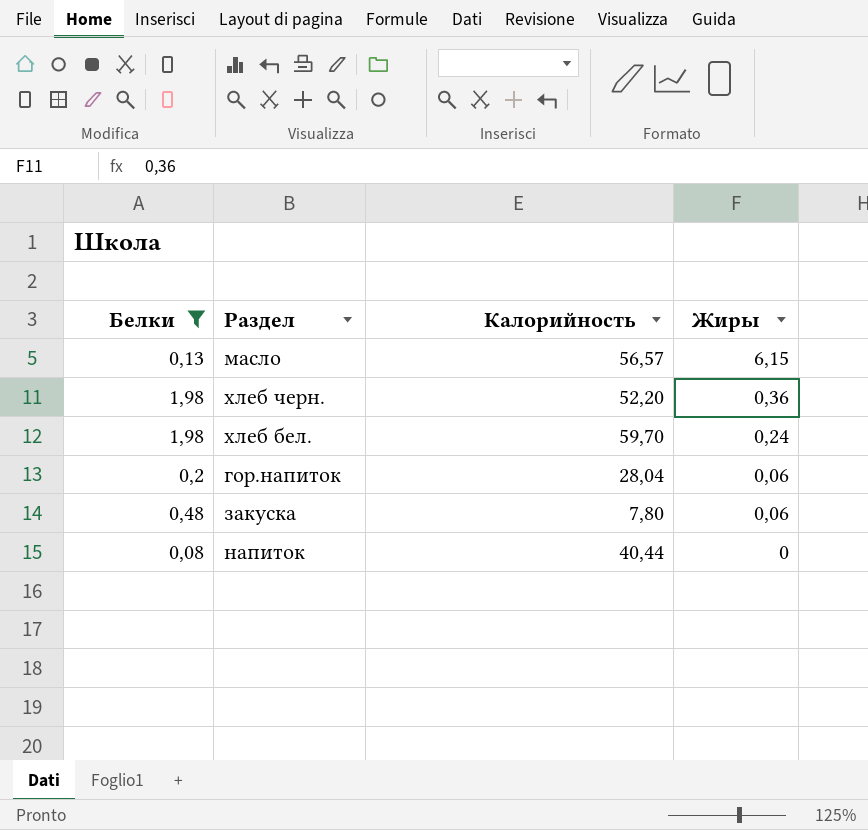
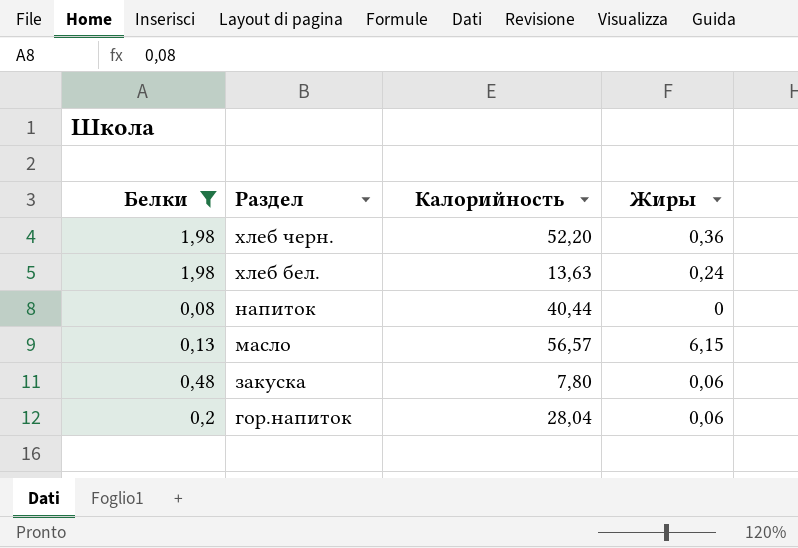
row order: Жиры descending -> Раздел descending
хлеб бел. | Калорийность: 59,70 -> 13,63

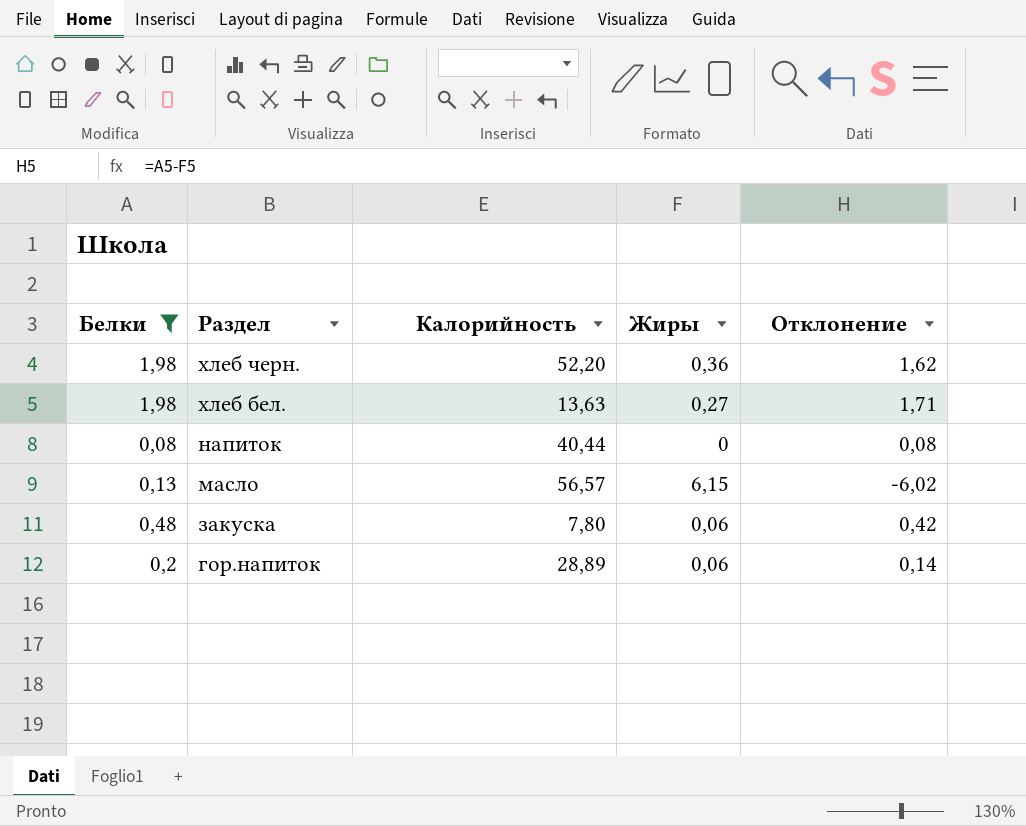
column Отклонение | formula: none -> [Белки] - [Жиры]
хлеб бел. | Жиры: 0,24 -> 0,27
гор.напиток | Калорийность: 28,04 -> 28,89

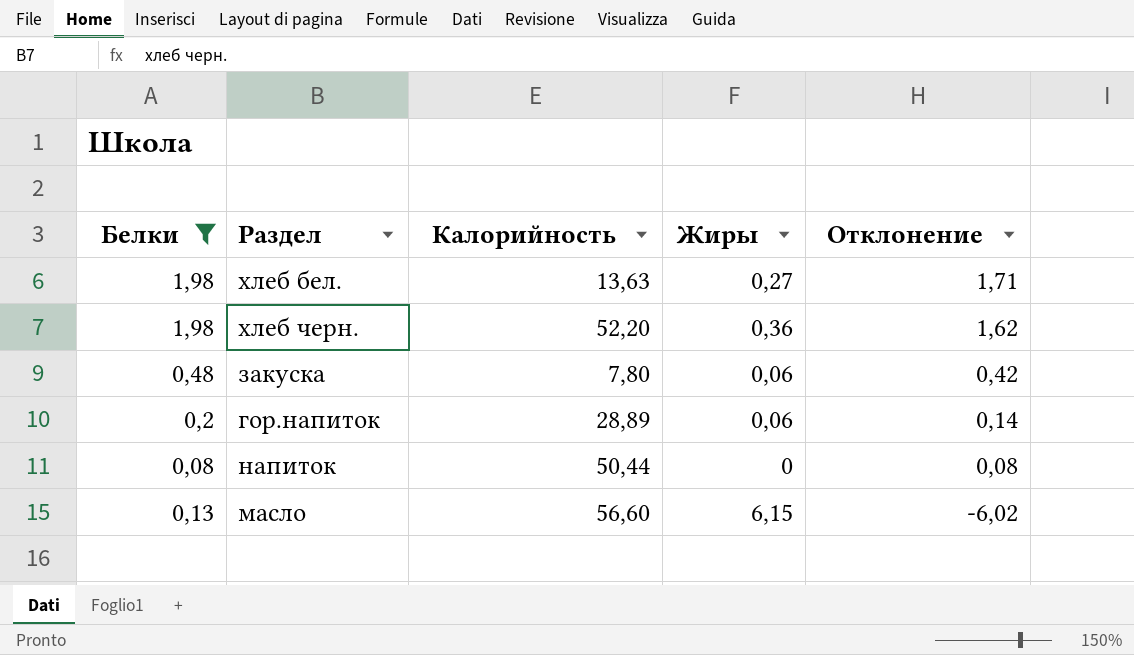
row order: Раздел descending -> Отклонение descending
напиток | Калорийность: 40,44 -> 50,44
масло | Калорийность: 56,57 -> 56,60

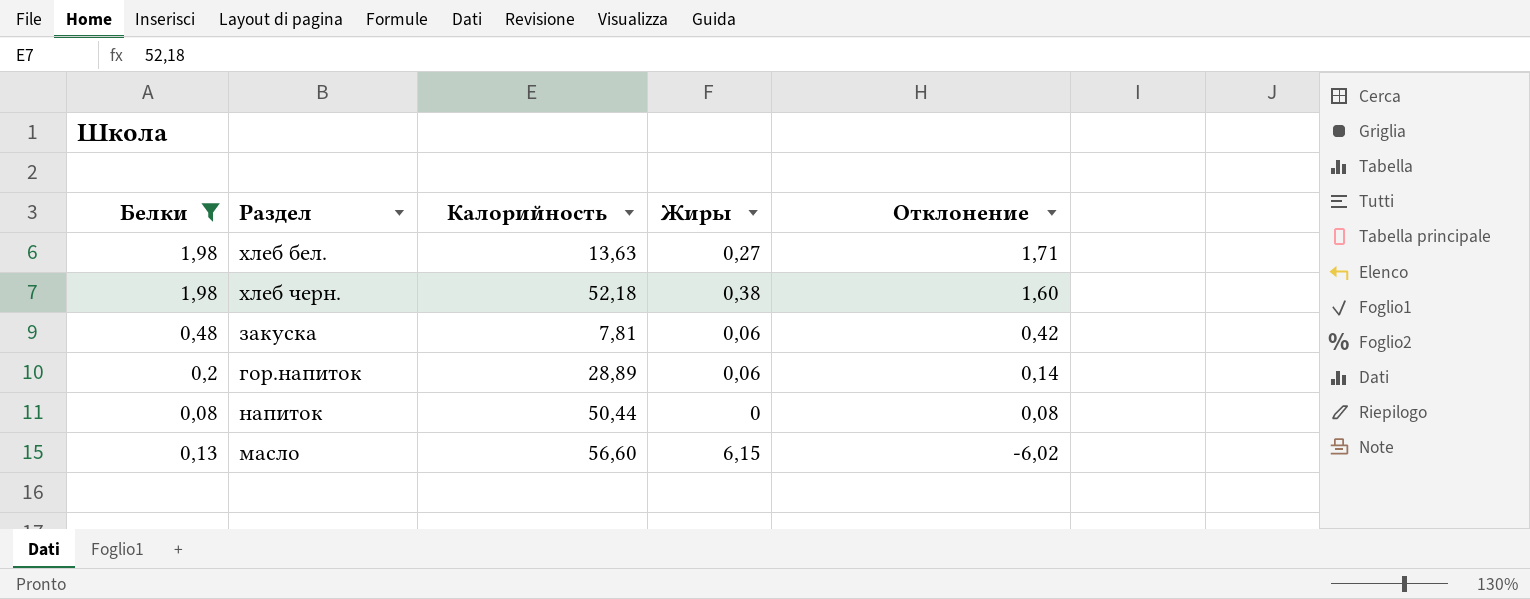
хлеб черн. | Калорийность: 52,20 -> 52,18
хлеб черн. | Жиры: 0,36 -> 0,38
хлеб черн. | Отклонение: 1,62 -> 1,60
закуска | Калорийность: 7,80 -> 7,81

